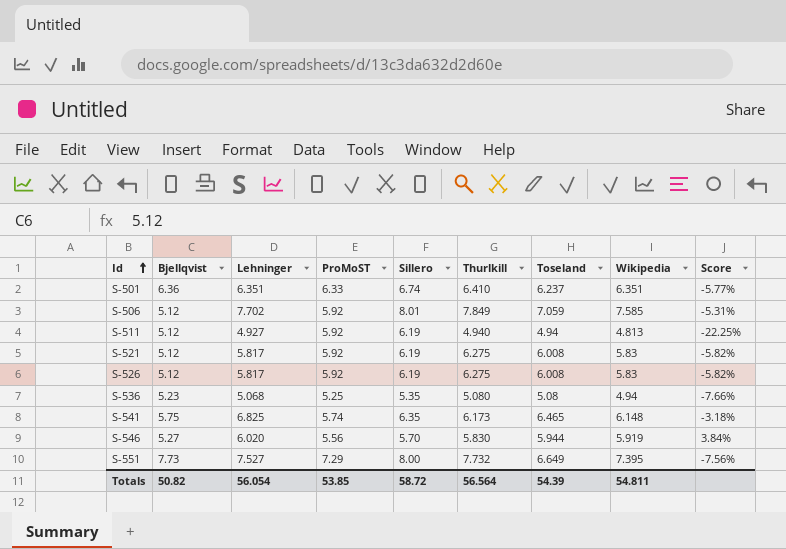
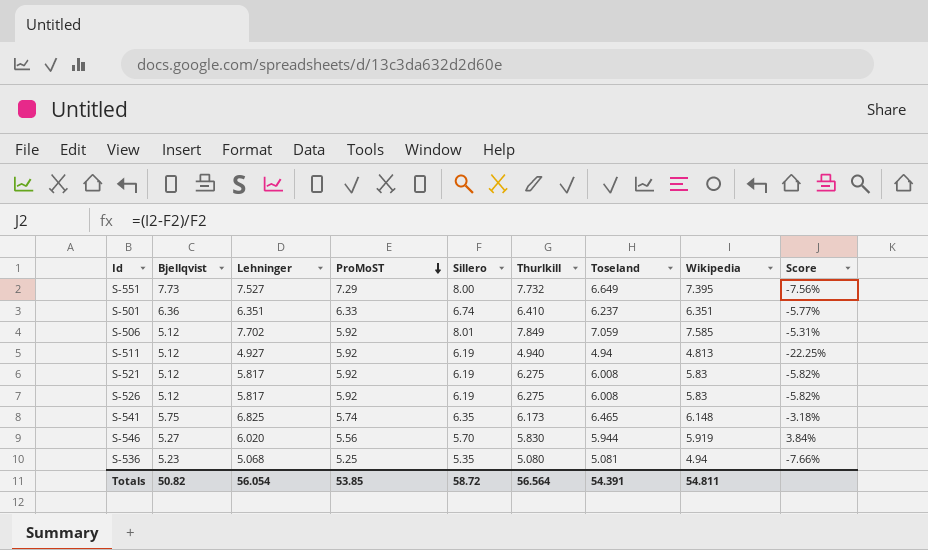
row order: Id ascending -> ProMoST descending
S-536 | Toseland: 5.08 -> 5.081
Totals | Toseland: 54.39 -> 54.391

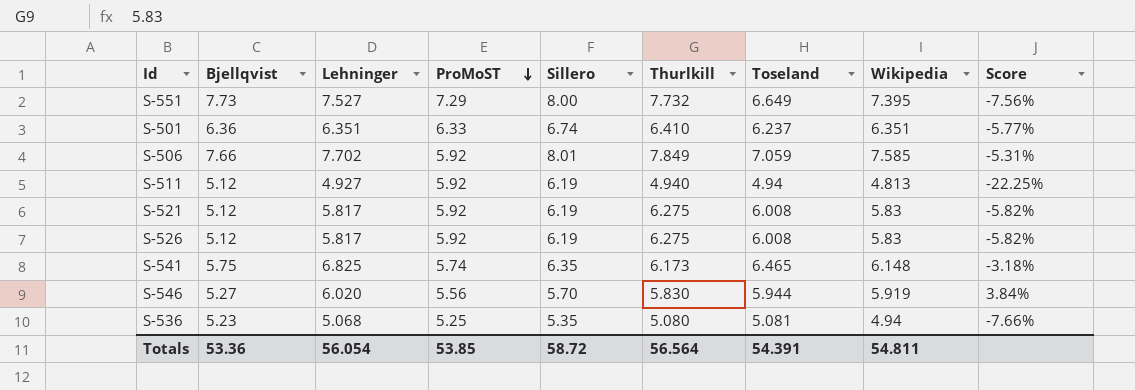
S-506 | Bjellqvist: 5.12 -> 7.66
Totals | Bjellqvist: 50.82 -> 53.36

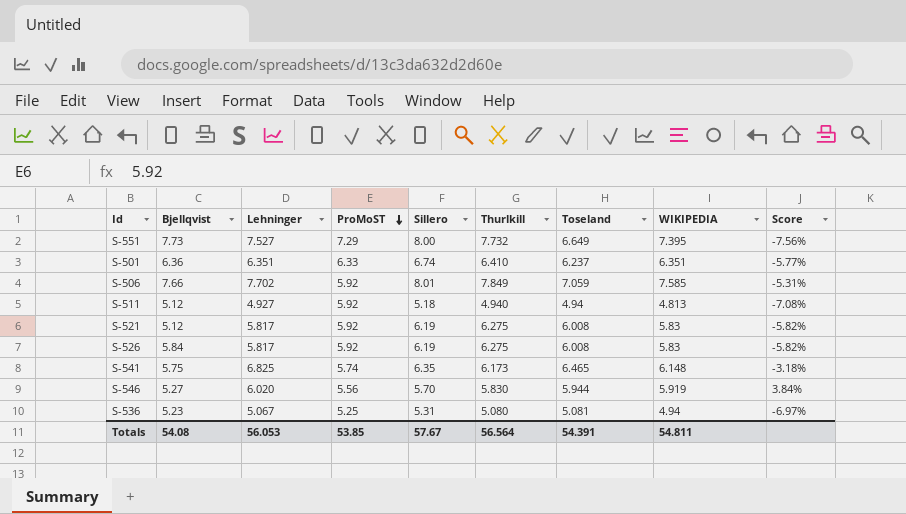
column name: Wikipedia -> WIKIPEDIA
S-511 | Sillero: 6.19 -> 5.18
S-511 | Score: -22.25% -> -7.08%
S-526 | Bjellqvist: 5.12 -> 5.84
S-536 | Lehninger: 5.068 -> 5.067
S-536 | Sillero: 5.35 -> 5.31
S-536 | Score: -7.66% -> -6.97%
Totals | Bjellqvist: 53.36 -> 54.08
Totals | Lehninger: 56.054 -> 56.053
Totals | Sillero: 58.72 -> 57.67

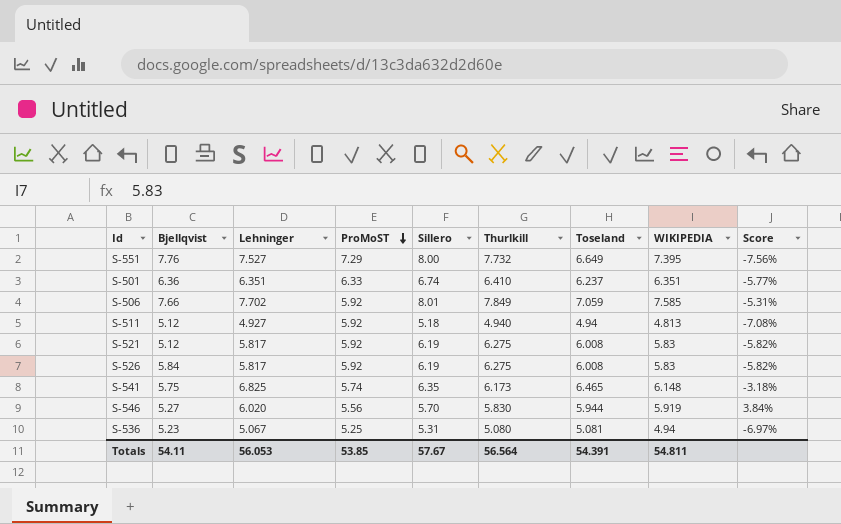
S-551 | Bjellqvist: 7.73 -> 7.76
Totals | Bjellqvist: 54.08 -> 54.11

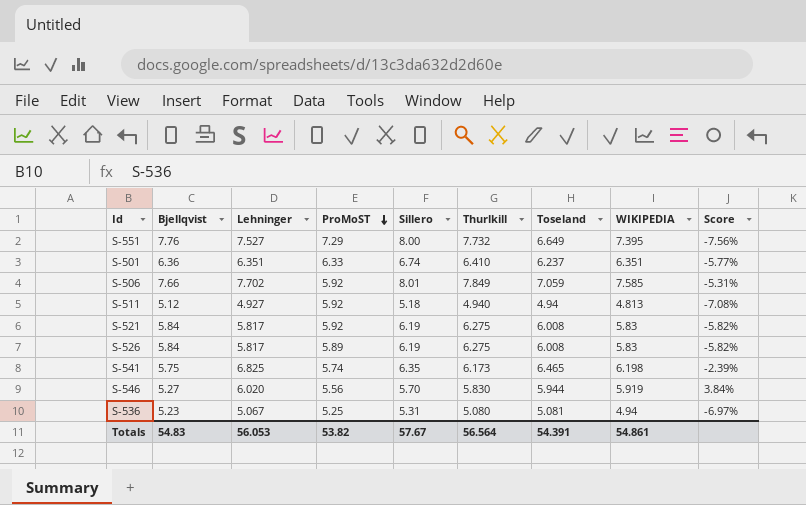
S-521 | Bjellqvist: 5.12 -> 5.84
S-526 | ProMoST: 5.92 -> 5.89
S-541 | WIKIPEDIA: 6.148 -> 6.198
S-541 | Score: -3.18% -> -2.39%
Totals | Bjellqvist: 54.11 -> 54.83
Totals | ProMoST: 53.85 -> 53.82
Totals | WIKIPEDIA: 54.811 -> 54.861

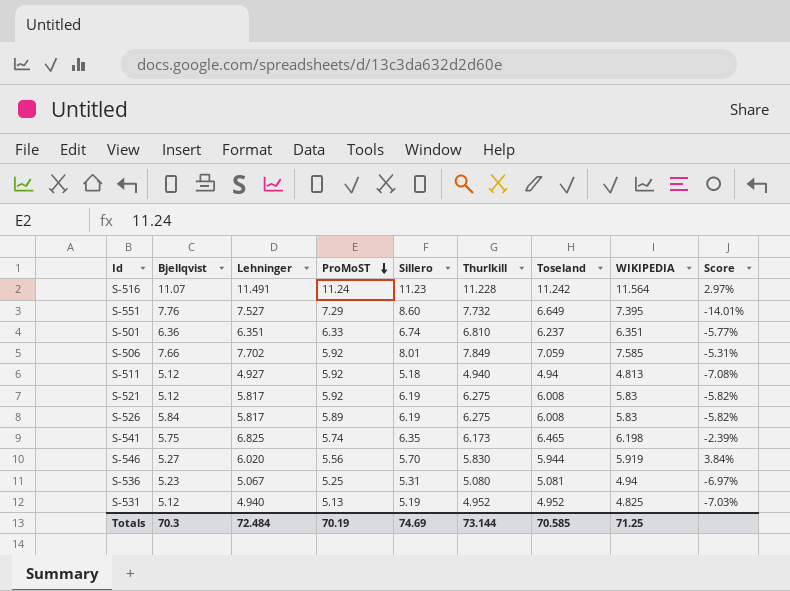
row S-516: none -> 11.07 | 11.491 | 11.24 | 11.23 | 11.228 | 11.242 | 11.564 | 2.97%
S-551 | Sillero: 8.00 -> 8.60
S-551 | Score: -7.56% -> -14.01%
S-501 | Thurlkill: 6.410 -> 6.810
S-521 | Bjellqvist: 5.84 -> 5.12
row S-531: none -> 5.12 | 4.940 | 5.13 | 5.19 | 4.952 | 4.952 | 4.825 | -7.03%
Totals | Bjellqvist: 54.83 -> 70.3
Totals | Lehninger: 56.053 -> 72.484
Totals | ProMoST: 53.82 -> 70.19
Totals | Sillero: 57.67 -> 74.69
Totals | Thurlkill: 56.564 -> 73.144
Totals | Toseland: 54.391 -> 70.585
Totals | WIKIPEDIA: 54.861 -> 71.25

